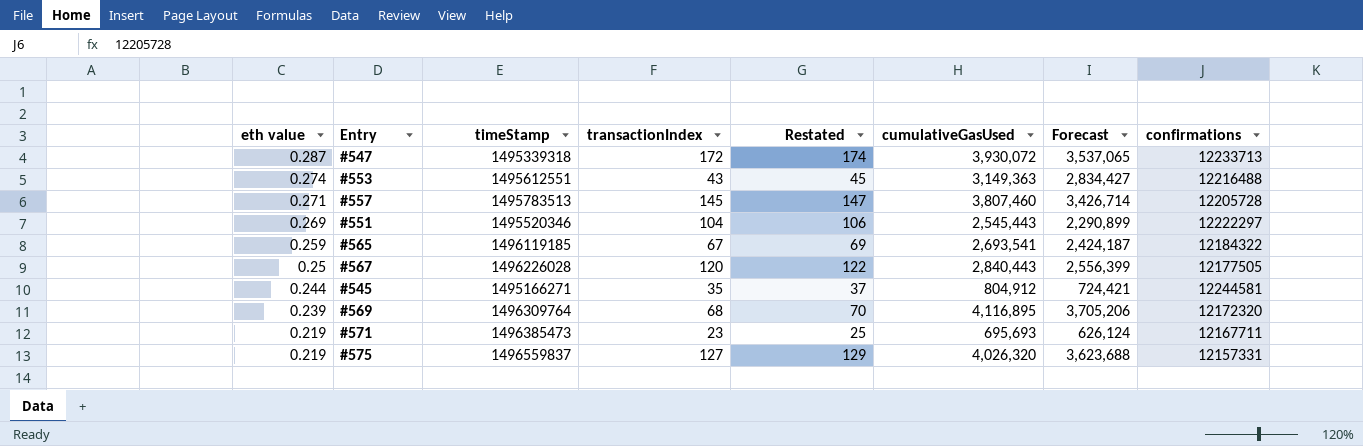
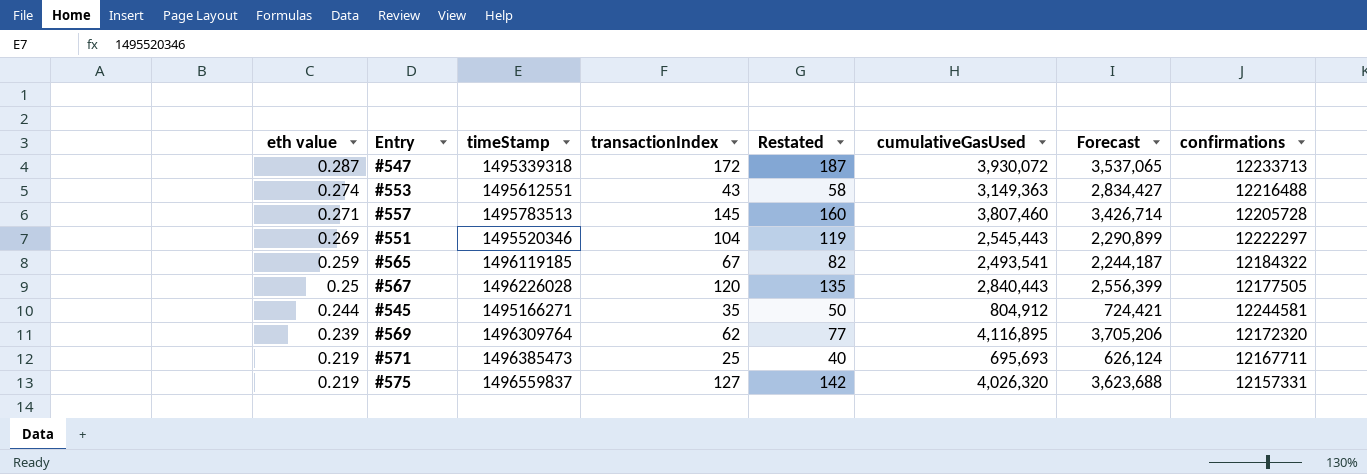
column Restated | formula: [transactionIndex] + 2 -> [transactionIndex] + 15
#565 | cumulativeGasUsed: 2,693,541 -> 2,493,541
#565 | Forecast: 2,424,187 -> 2,244,187
#569 | transactionIndex: 68 -> 62
#571 | transactionIndex: 23 -> 25

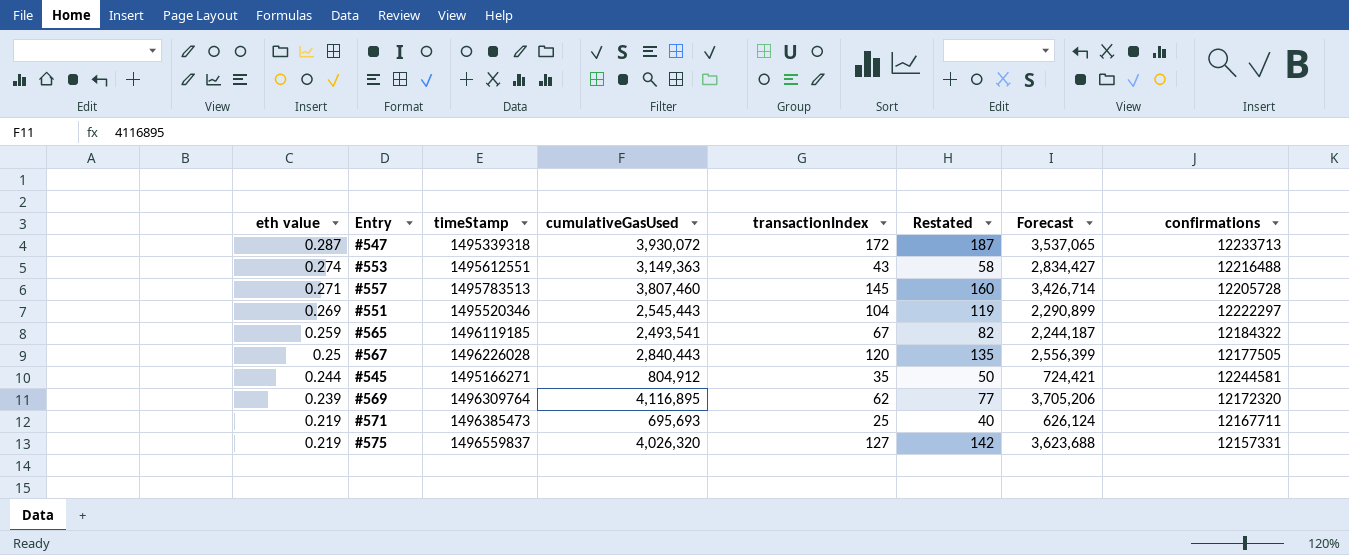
column cumulativeGasUsed | position: 6 -> 4

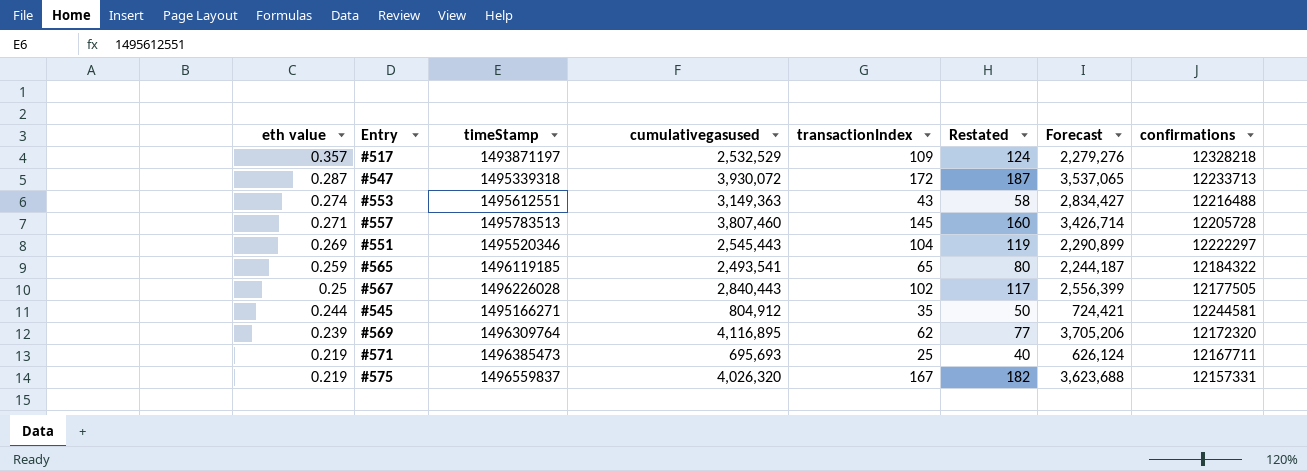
column name: cumulativeGasUsed -> cumulativegasused
row #517: none -> 0.357 | 1493871197 | 2,532,529 | 109 | 124 | 2,279,276 | 12328218
#565 | transactionIndex: 67 -> 65
#565 | Restated: 82 -> 80
#567 | transactionIndex: 120 -> 102
#567 | Restated: 135 -> 117
#575 | transactionIndex: 127 -> 167
#575 | Restated: 142 -> 182

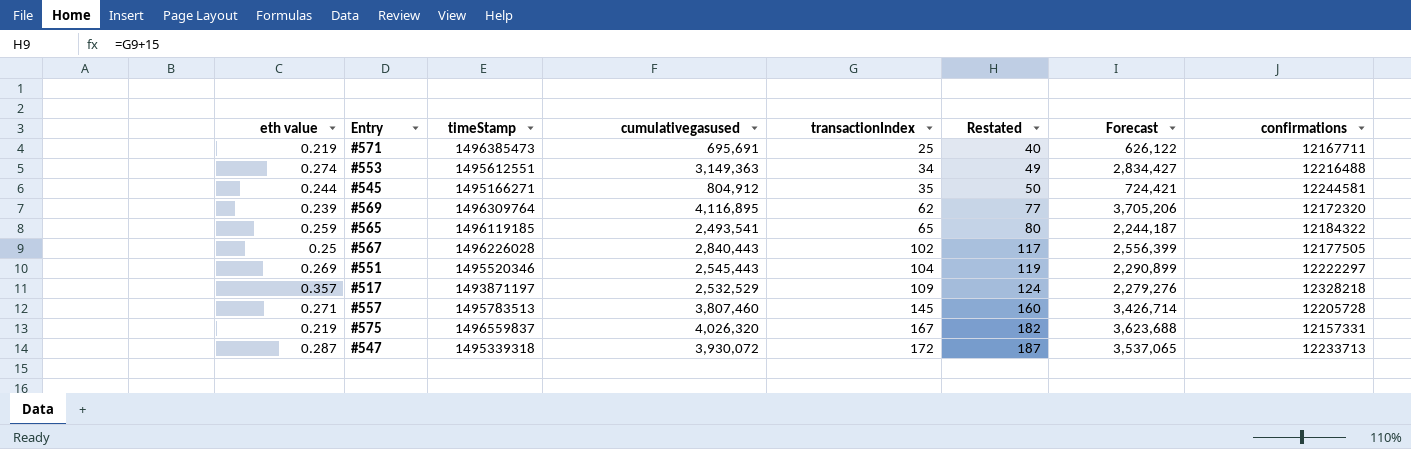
row order: eth value descending -> transactionIndex ascending
#571 | cumulativegasused: 695,693 -> 695,691
#571 | Forecast: 626,124 -> 626,122
#553 | transactionIndex: 43 -> 34
#553 | Restated: 58 -> 49

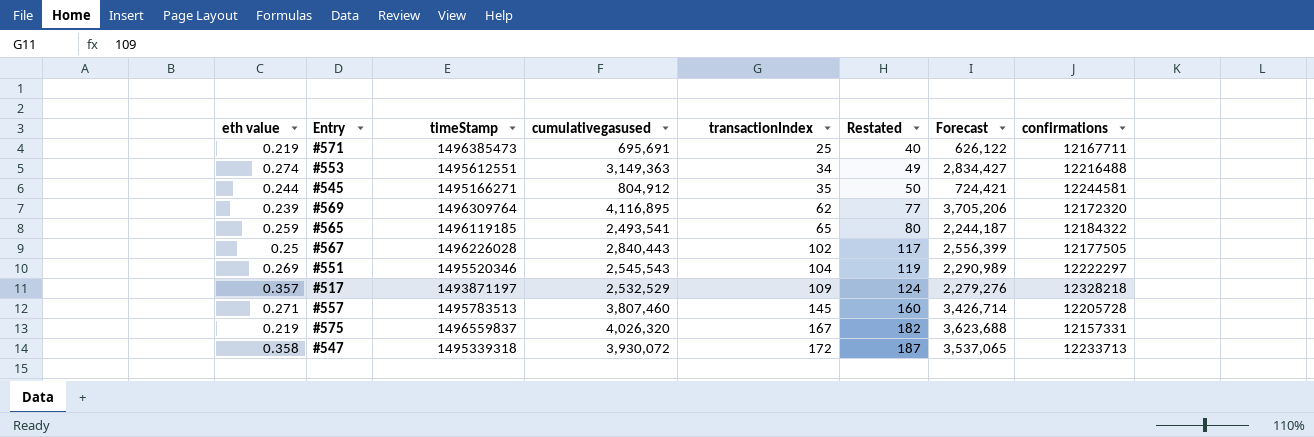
#551 | cumulativegasused: 2,545,443 -> 2,545,543
#551 | Forecast: 2,290,899 -> 2,290,989
#547 | eth value: 0.287 -> 0.358

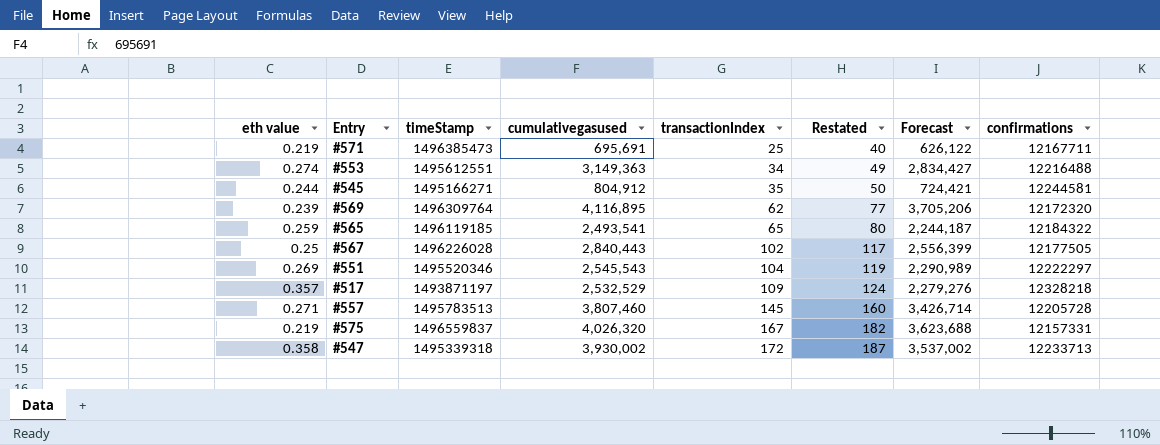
#547 | cumulativegasused: 3,930,072 -> 3,930,002
#547 | Forecast: 3,537,065 -> 3,537,002

